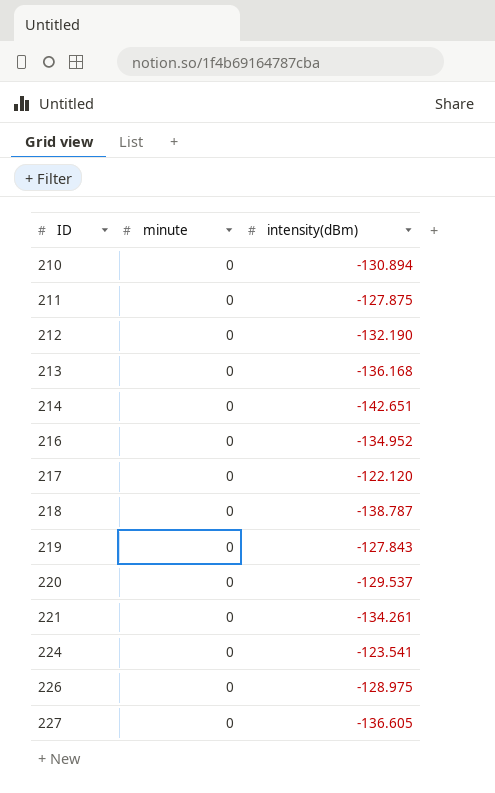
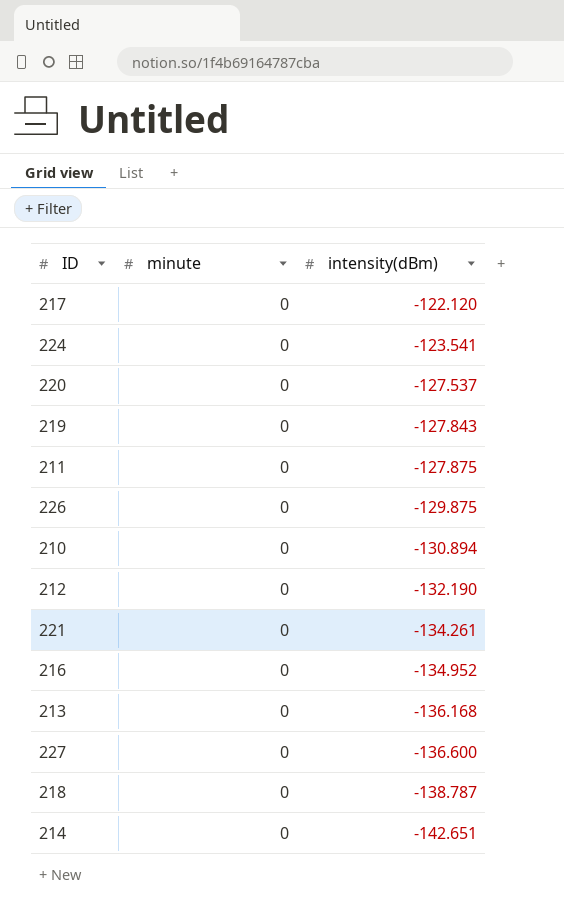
row order: ID ascending -> intensity(dBm) descending
220 | intensity(dBm): -129.537 -> -127.537
226 | intensity(dBm): -128.975 -> -129.875
227 | intensity(dBm): -136.605 -> -136.600

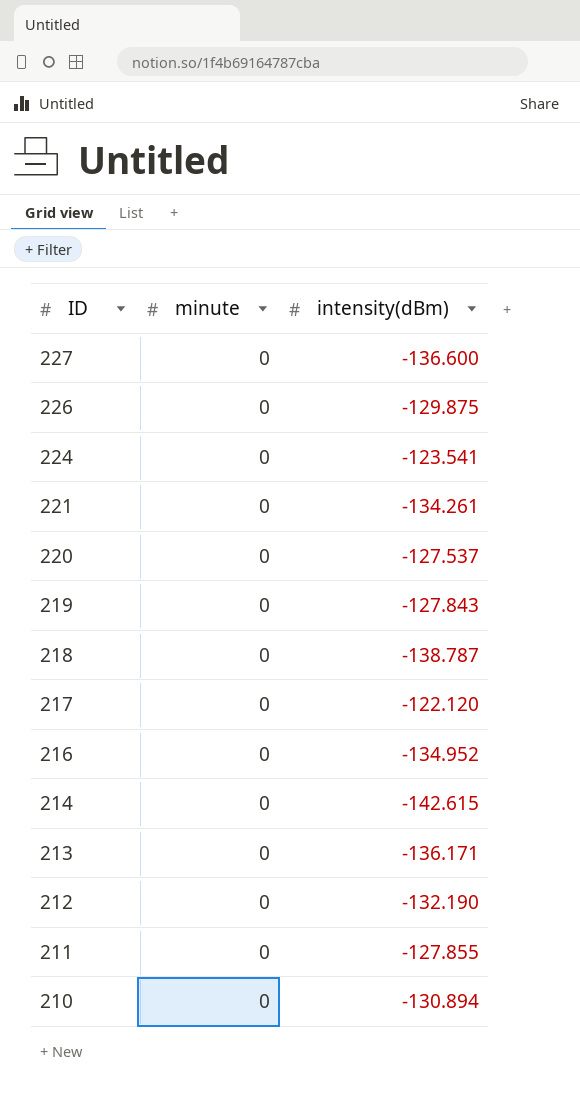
row order: intensity(dBm) descending -> ID descending
214 | intensity(dBm): -142.651 -> -142.615
213 | intensity(dBm): -136.168 -> -136.171
211 | intensity(dBm): -127.875 -> -127.855

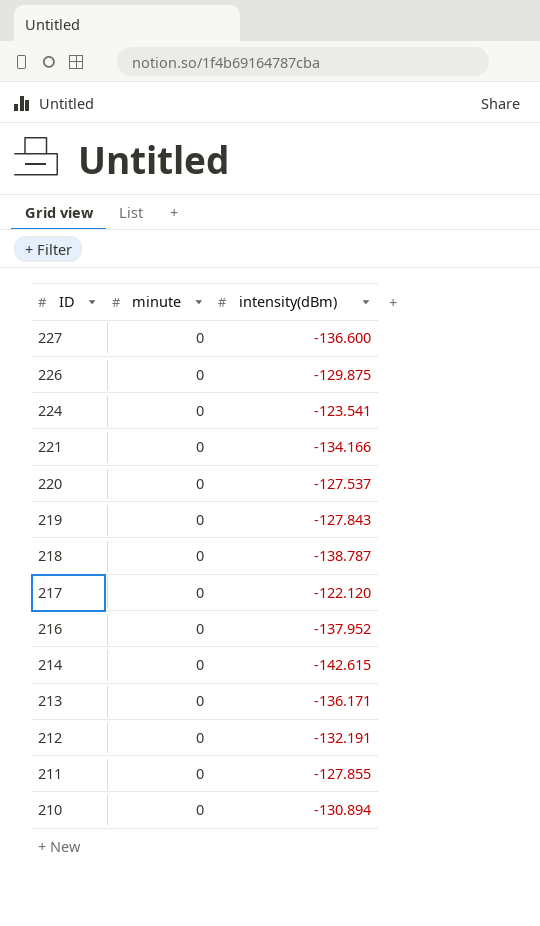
221 | intensity(dBm): -134.261 -> -134.166
216 | intensity(dBm): -134.952 -> -137.952
212 | intensity(dBm): -132.190 -> -132.191

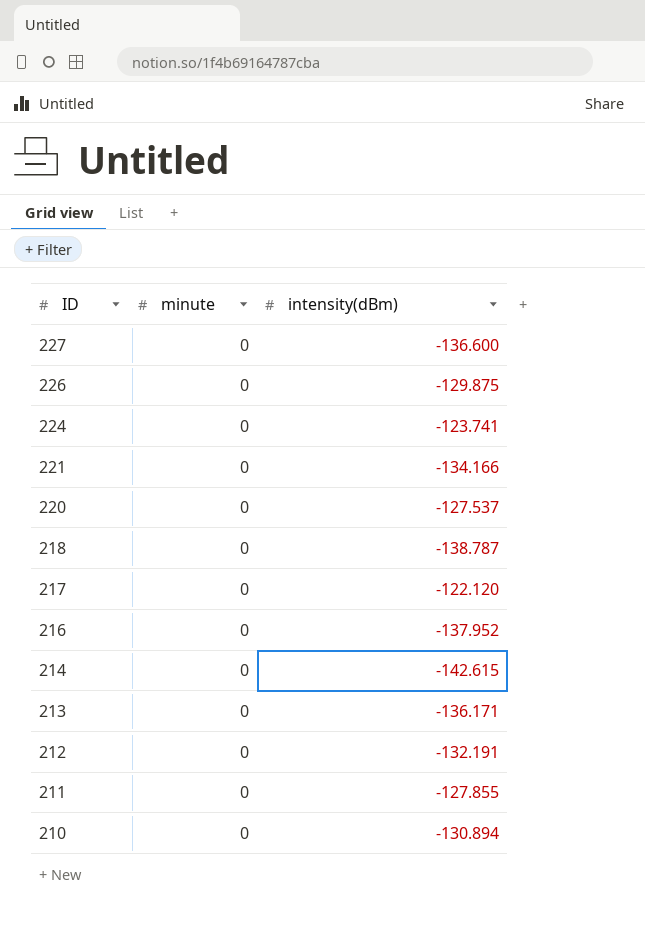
row 219: 0 | -127.843 -> none
224 | intensity(dBm): -123.541 -> -123.741

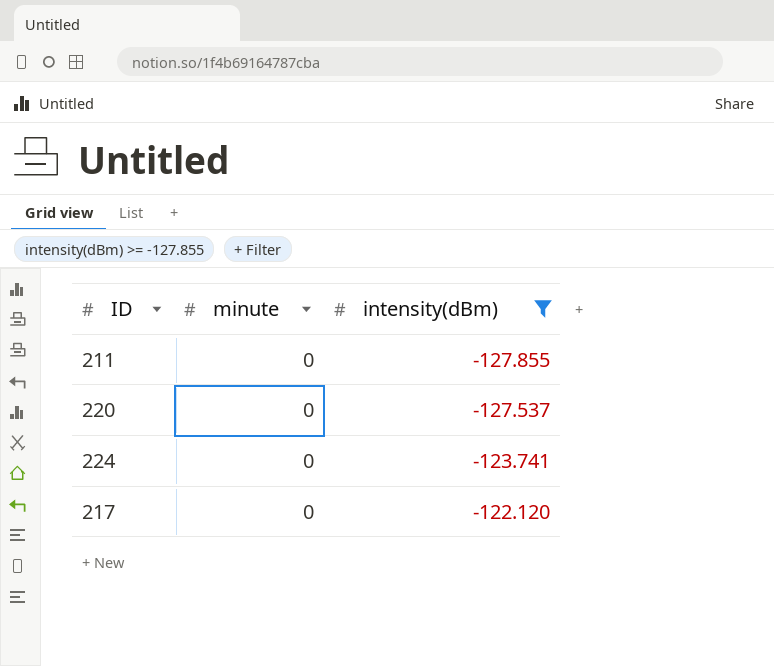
filter: none -> intensity(dBm) >= -127.855
row order: ID descending -> intensity(dBm) ascending

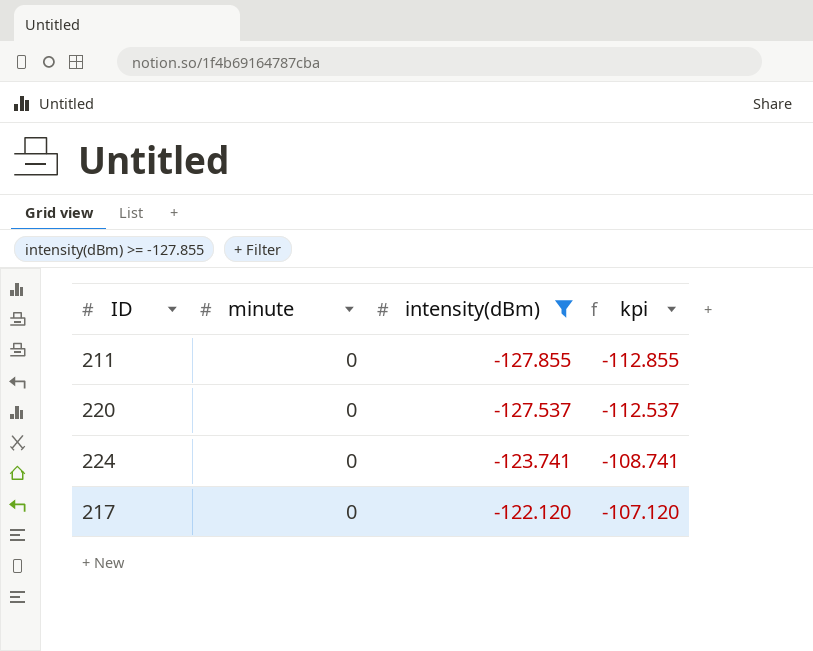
column kpi | formula: none -> [intensity(dBm)] + 15

